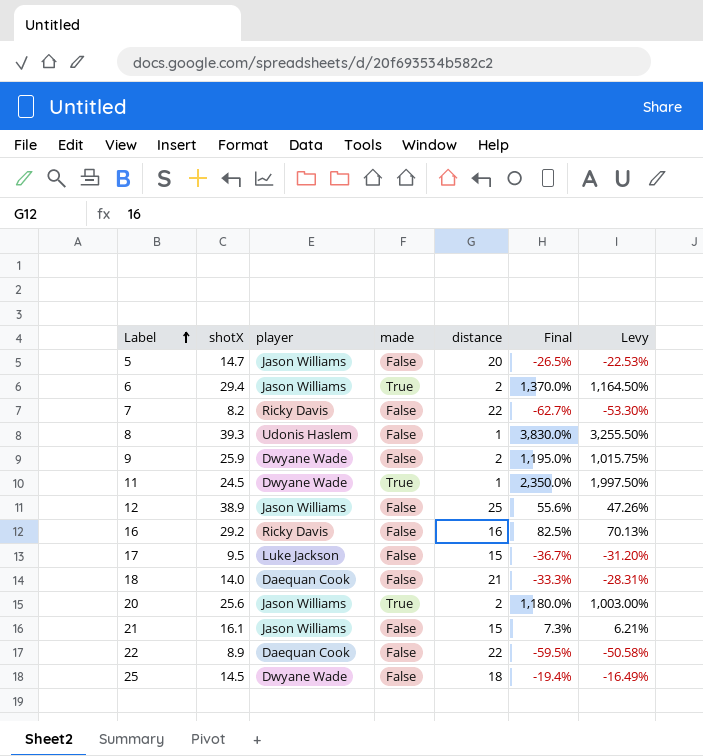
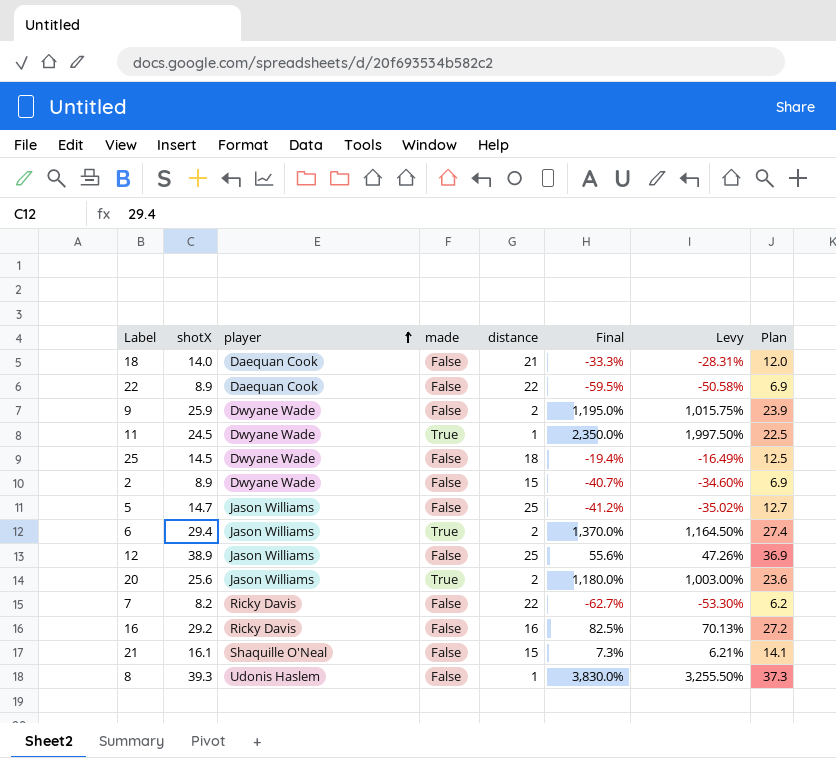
row order: Label ascending -> player ascending
column Plan | formula: none -> [shotX] - 2
row 17: 9.5 | Luke Jackson | False | 15 | -36.7% | -31.20% -> none
row 2: none -> 8.9 | Dwyane Wade | False | 15 | -40.7% | -34.60% | 6.9
5 | distance: 20 -> 25
5 | Final: -26.5% -> -41.2%
5 | Levy: -22.53% -> -35.02%
21 | player: Jason Williams -> Shaquille O'Neal

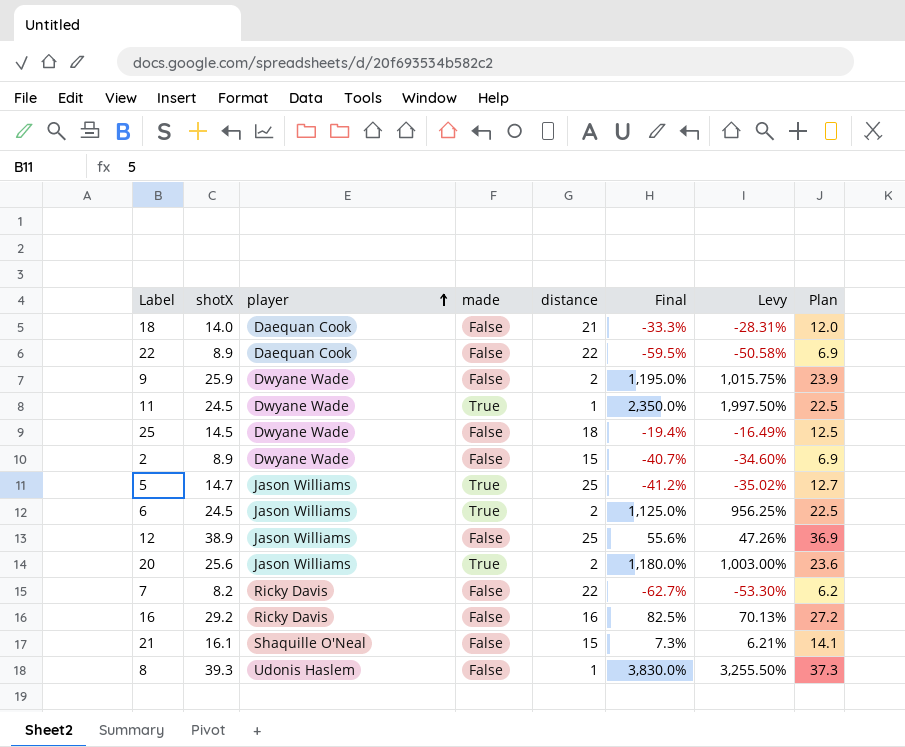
5 | made: False -> True
6 | shotX: 29.4 -> 24.5
6 | Final: 1,370.0% -> 1,125.0%
6 | Levy: 1,164.50% -> 956.25%
6 | Plan: 27.4 -> 22.5

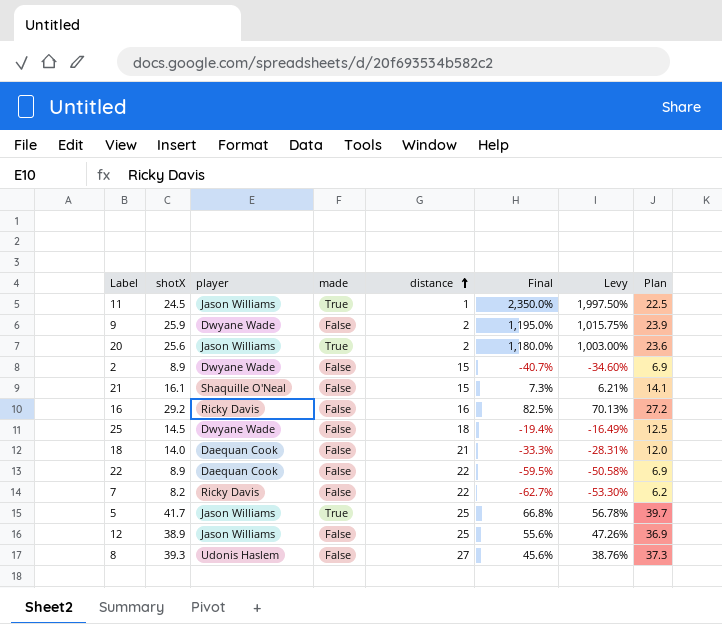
row order: player ascending -> distance ascending
row 6: 24.5 | Jason Williams | True | 2 | 1,125.0% | 956.25% | 22.5 -> none
11 | player: Dwyane Wade -> Jason Williams
5 | shotX: 14.7 -> 41.7
5 | Final: -41.2% -> 66.8%
5 | Levy: -35.02% -> 56.78%
5 | Plan: 12.7 -> 39.7
8 | distance: 1 -> 27
8 | Final: 3,830.0% -> 45.6%
8 | Levy: 3,255.50% -> 38.76%

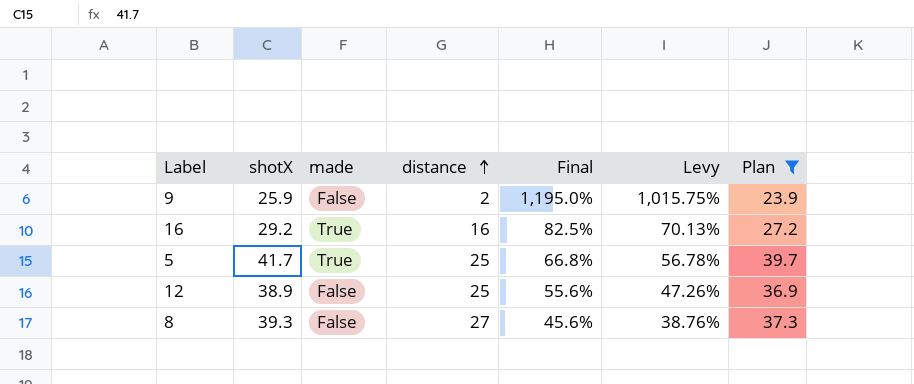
filter: none -> Plan >= 23.9
column player | position: 3 -> none
16 | made: False -> True

